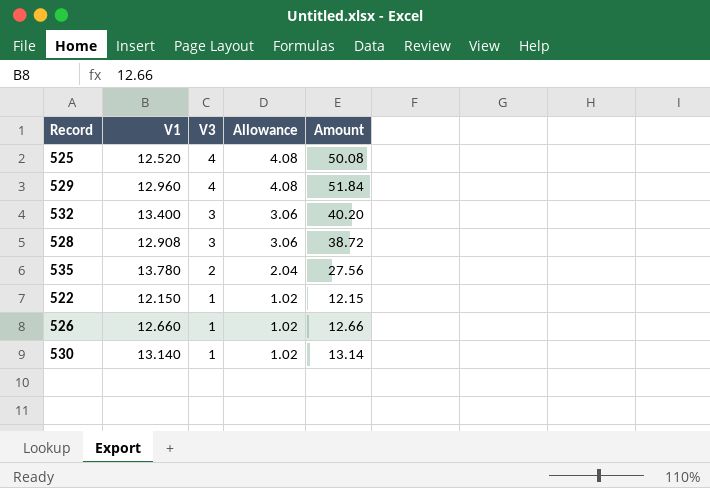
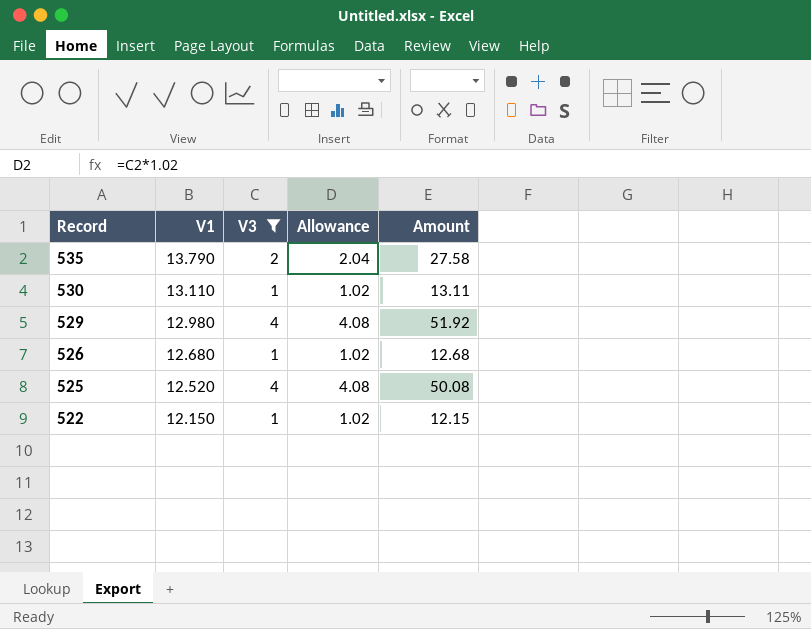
filter: none -> V3 != 3
row order: V3 descending -> Record descending
535 | V1: 13.780 -> 13.790
535 | Amount: 27.56 -> 27.58
530 | V1: 13.140 -> 13.110
530 | Amount: 13.14 -> 13.11
529 | V1: 12.960 -> 12.980
529 | Amount: 51.84 -> 51.92
526 | V1: 12.660 -> 12.680
526 | Amount: 12.66 -> 12.68

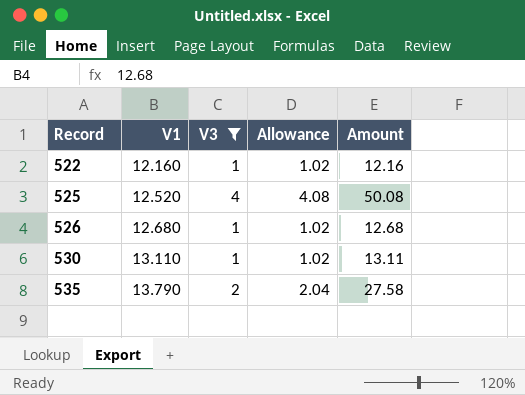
row order: Record descending -> Record ascending
row 529: 12.980 | 4 | 4.08 | 51.92 -> none
522 | V1: 12.150 -> 12.160
522 | Amount: 12.15 -> 12.16

